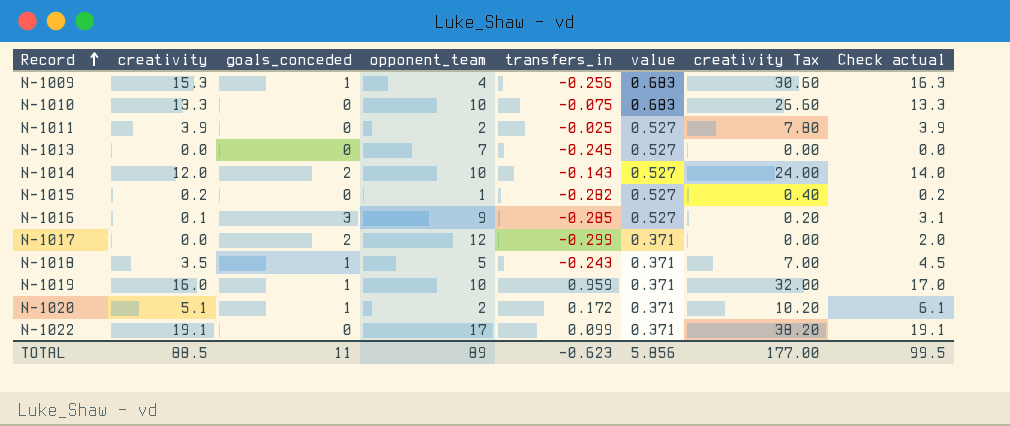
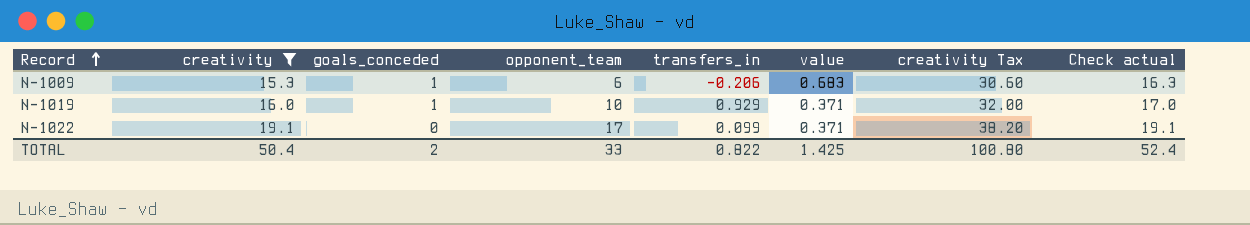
filter: none -> creativity >= 15.3
N-1009 | opponent_team: 4 -> 6
N-1009 | transfers_in: -0.256 -> -0.206
N-1019 | transfers_in: 0.959 -> 0.929
TOTAL | creativity: 88.5 -> 50.4
TOTAL | goals_conceded: 11 -> 2
TOTAL | opponent_team: 89 -> 33
TOTAL | transfers_in: -0.623 -> 0.822
TOTAL | value: 5.856 -> 1.425
TOTAL | creativity Tax: 177.00 -> 100.80
TOTAL | Check actual: 99.5 -> 52.4

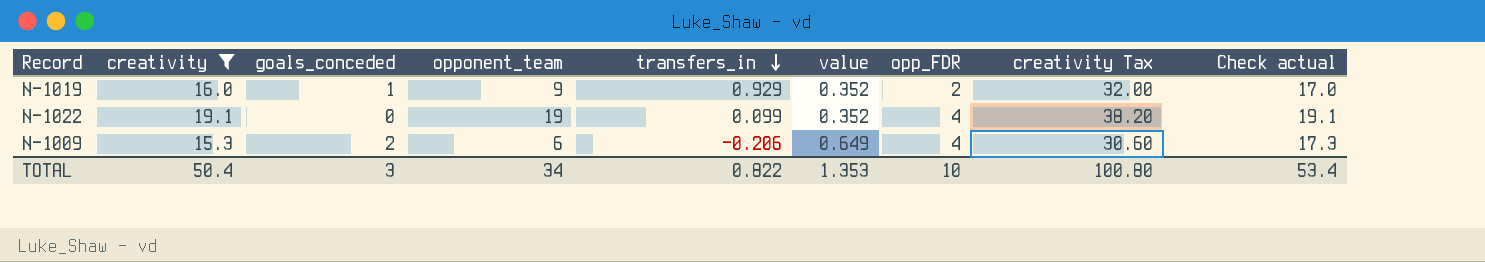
row order: Record ascending -> transfers_in descending
column opp_FDR | position: none -> 7
N-1019 | opponent_team: 10 -> 9
N-1019 | value: 0.371 -> 0.352
N-1022 | opponent_team: 17 -> 19
N-1022 | value: 0.371 -> 0.352
N-1009 | goals_conceded: 1 -> 2
N-1009 | value: 0.683 -> 0.649
N-1009 | Check actual: 16.3 -> 17.3
TOTAL | goals_conceded: 2 -> 3
TOTAL | opponent_team: 33 -> 34
TOTAL | value: 1.425 -> 1.353
TOTAL | Check actual: 52.4 -> 53.4

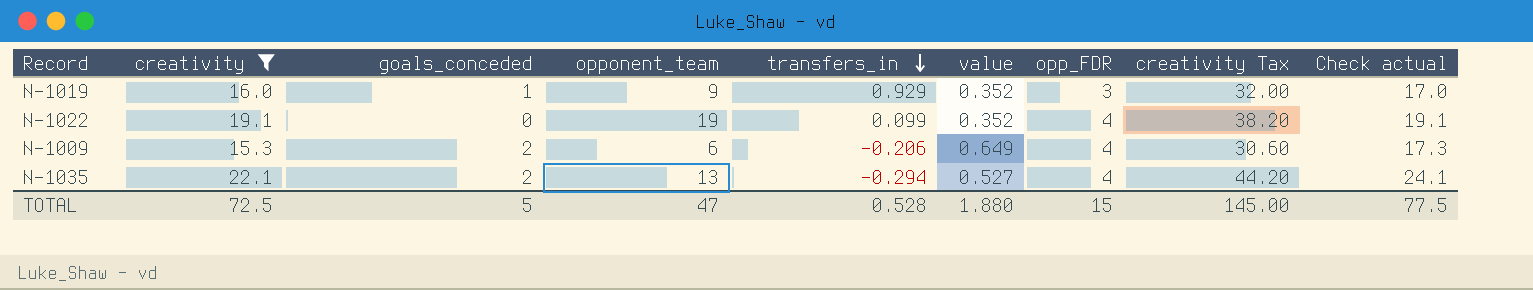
N-1019 | opp_FDR: 2 -> 3
row N-1035: none -> 22.1 | 2 | 13 | -0.294 | 0.527 | 4 | 44.20 | 24.1
TOTAL | creativity: 50.4 -> 72.5
TOTAL | goals_conceded: 3 -> 5
TOTAL | opponent_team: 34 -> 47
TOTAL | transfers_in: 0.822 -> 0.528
TOTAL | value: 1.353 -> 1.880
TOTAL | opp_FDR: 10 -> 15
TOTAL | creativity Tax: 100.80 -> 145.00
TOTAL | Check actual: 53.4 -> 77.5

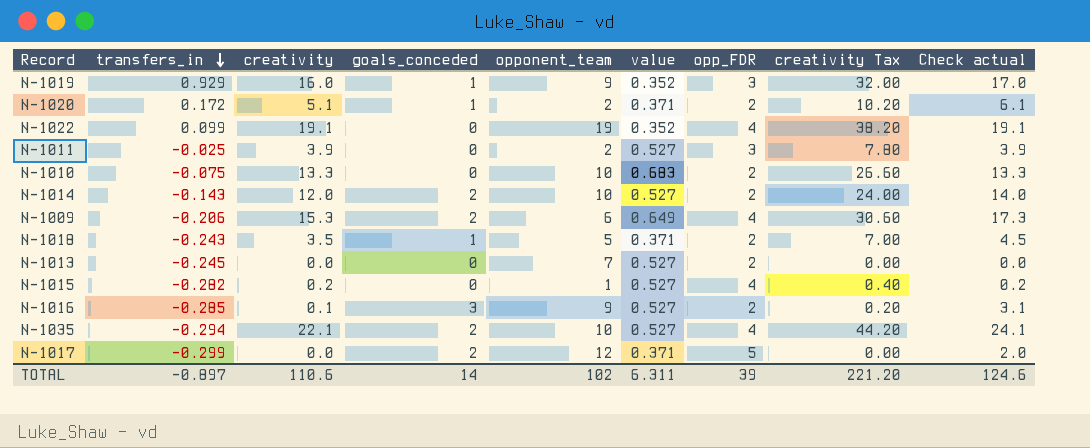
filter: creativity >= 15.3 -> none
column transfers_in | position: 5 -> 2
N-1035 | opponent_team: 13 -> 10
TOTAL | transfers_in: 0.528 -> -0.897
TOTAL | creativity: 72.5 -> 110.6
TOTAL | goals_conceded: 5 -> 14
TOTAL | opponent_team: 47 -> 102
TOTAL | value: 1.880 -> 6.311
TOTAL | opp_FDR: 15 -> 39
TOTAL | creativity Tax: 145.00 -> 221.20
TOTAL | Check actual: 77.5 -> 124.6

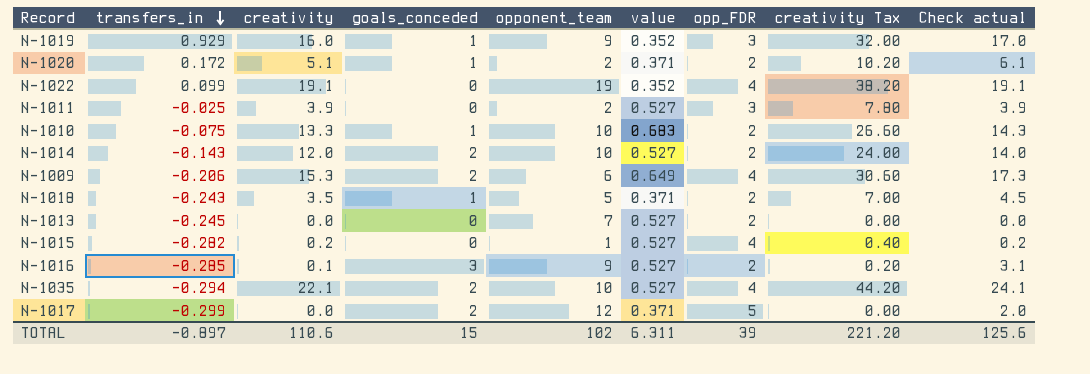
N-1010 | goals_conceded: 0 -> 1
N-1010 | Check actual: 13.3 -> 14.3
TOTAL | goals_conceded: 14 -> 15
TOTAL | Check actual: 124.6 -> 125.6

